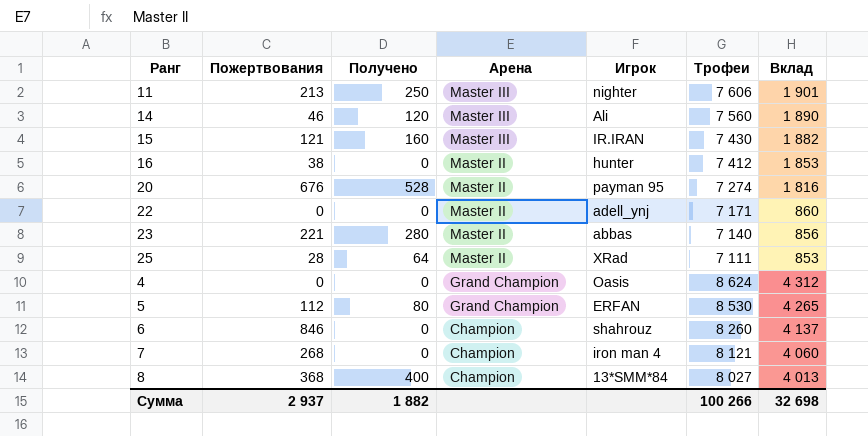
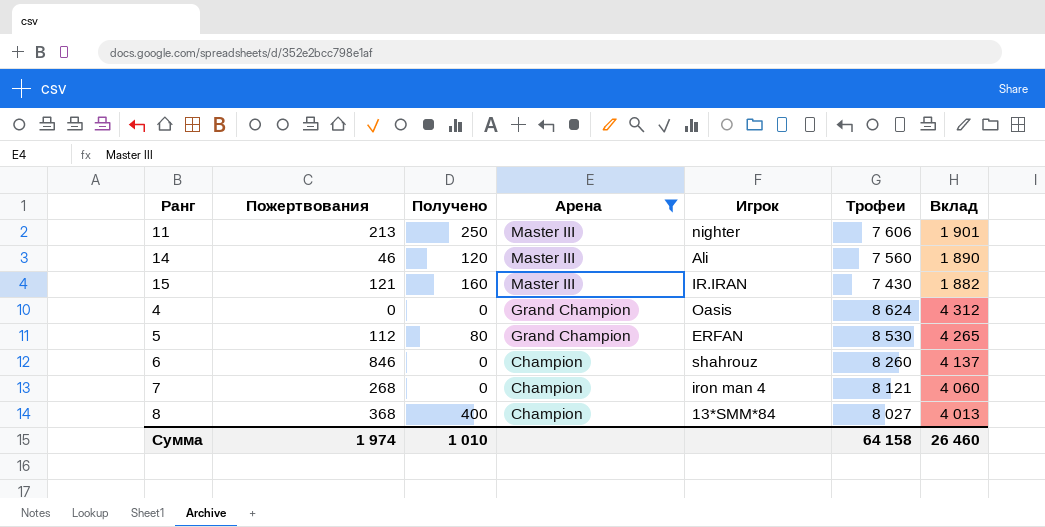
filter: none -> Арена != Master II
Сумма | Пожертвования: 2 937 -> 1 974
Сумма | Получено: 1 882 -> 1 010
Сумма | Трофеи: 100 266 -> 64 158
Сумма | Вклад: 32 698 -> 26 460

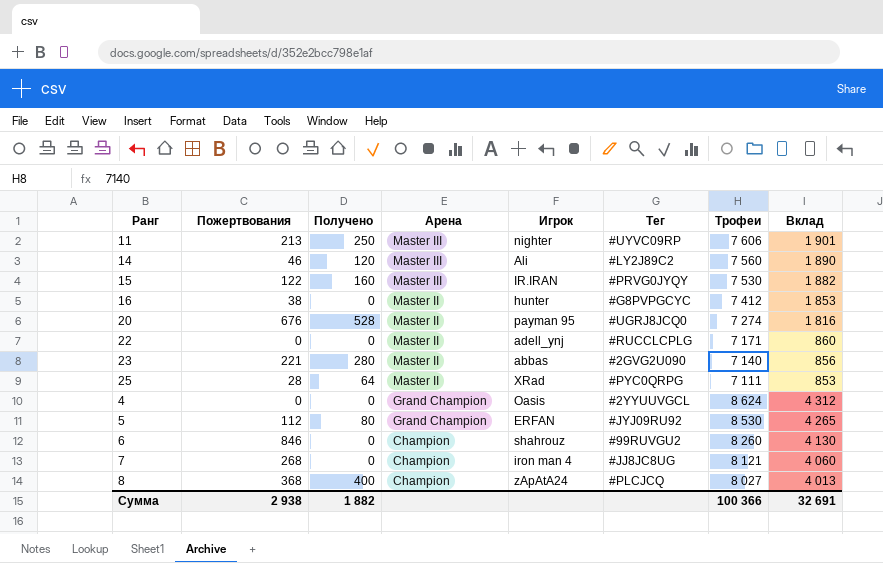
filter: Арена != Master II -> none
column Тег | position: none -> 6
15 | Пожертвования: 121 -> 122
15 | Трофеи: 7 430 -> 7 530
6 | Вклад: 4 137 -> 4 130
8 | Игрок: 13*SMM*84 -> zApAtA24
Сумма | Пожертвования: 1 974 -> 2 938
Сумма | Получено: 1 010 -> 1 882
Сумма | Трофеи: 64 158 -> 100 366
Сумма | Вклад: 26 460 -> 32 691

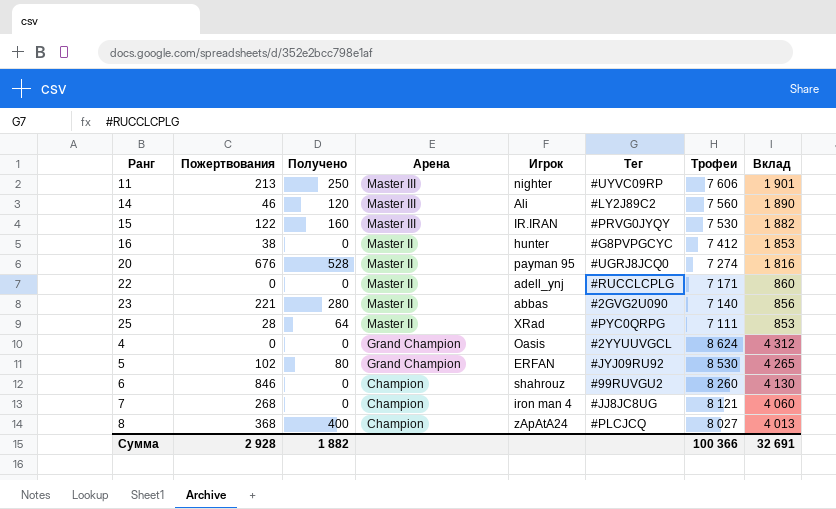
5 | Пожертвования: 112 -> 102
Сумма | Пожертвования: 2 938 -> 2 928

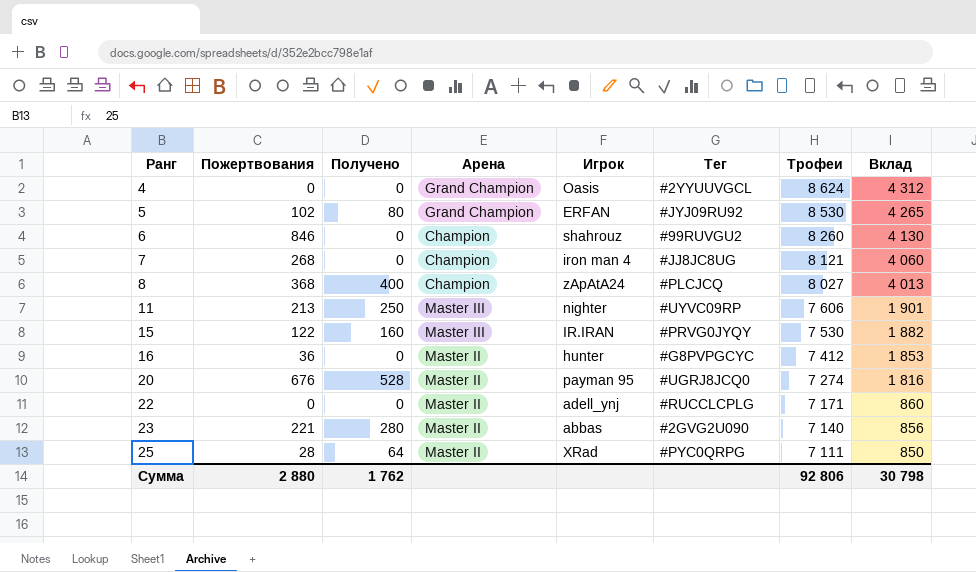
row order: Арена descending -> Ранг ascending
row 14: 46 | 120 | Master III | Ali | #LY2J89C2 | 7 560 | 1 890 -> none
16 | Пожертвования: 38 -> 36
25 | Вклад: 853 -> 850
Сумма | Пожертвования: 2 928 -> 2 880
Сумма | Получено: 1 882 -> 1 762
Сумма | Трофеи: 100 366 -> 92 806
Сумма | Вклад: 32 691 -> 30 798

